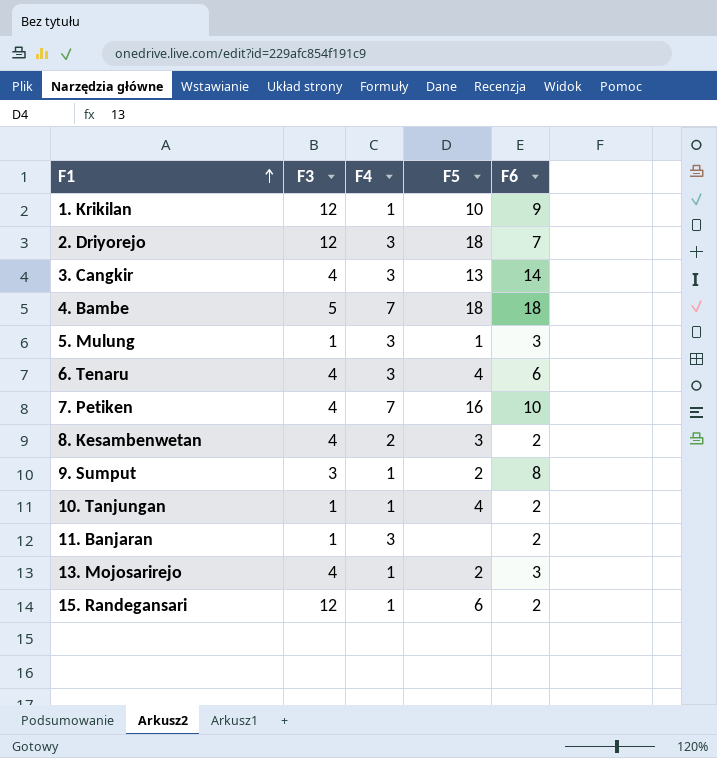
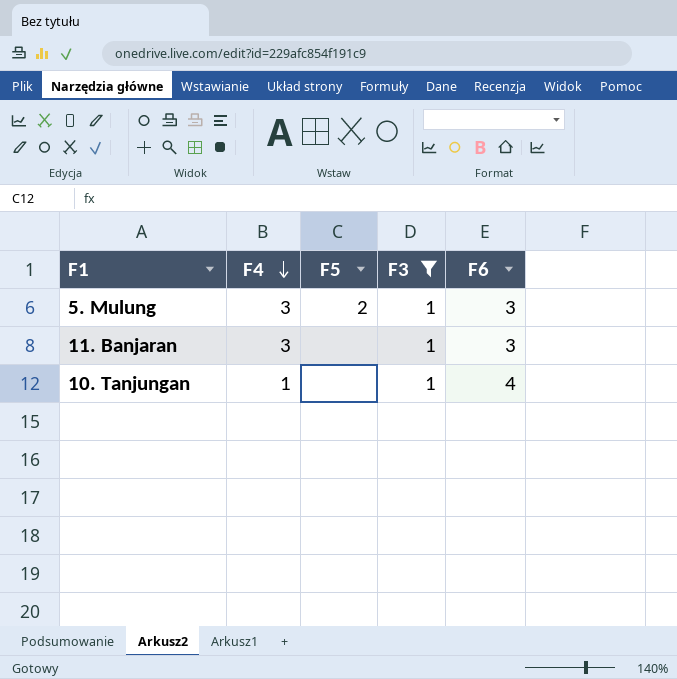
filter: none -> F3 = 1
row order: F1 ascending -> F4 descending
column F3 | position: 2 -> 4
5. Mulung | F5: 1 -> 2
11. Banjaran | F6: 2 -> 3
10. Tanjungan | F5: 4 -> none
10. Tanjungan | F6: 2 -> 4

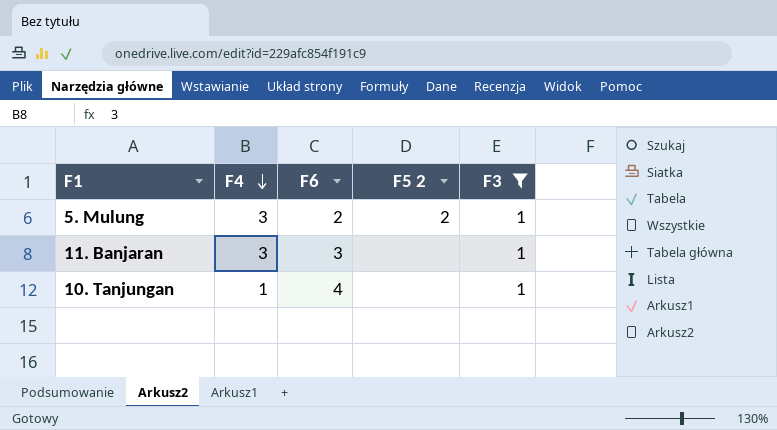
column F6 | position: 5 -> 3
column name: F5 -> F5 2
5. Mulung | F6: 3 -> 2

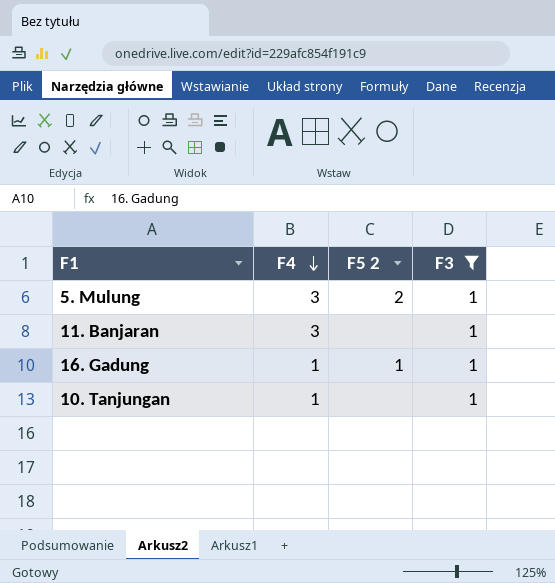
column F6 | position: 3 -> none
row 16. Gadung: none -> 1 | 1 | 1

